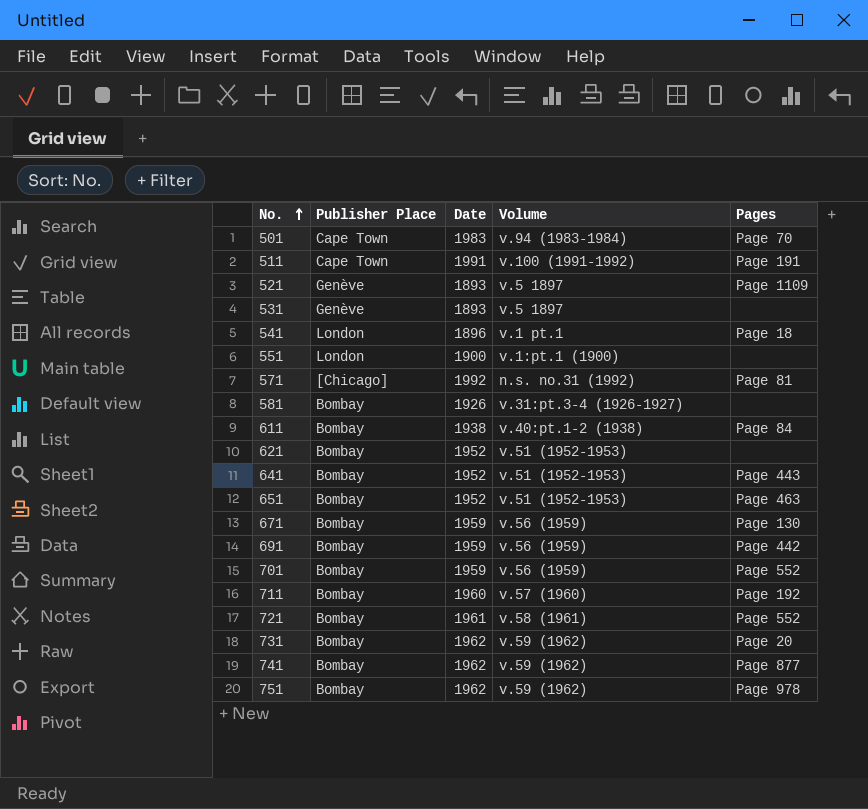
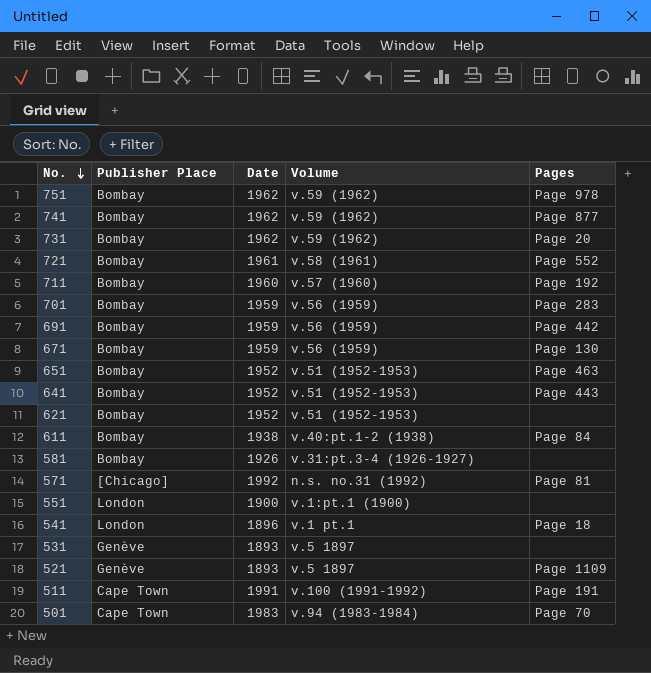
row order: No. ascending -> No. descending
701 | Pages: Page 552 -> Page 283

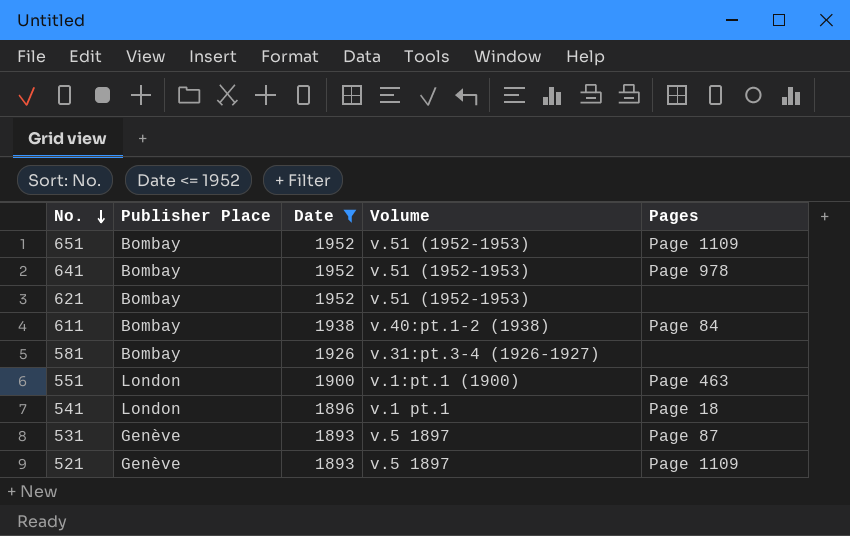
filter: none -> Date <= 1952
651 | Pages: Page 463 -> Page 1109
641 | Pages: Page 443 -> Page 978
551 | Pages: none -> Page 463
531 | Pages: none -> Page 87

